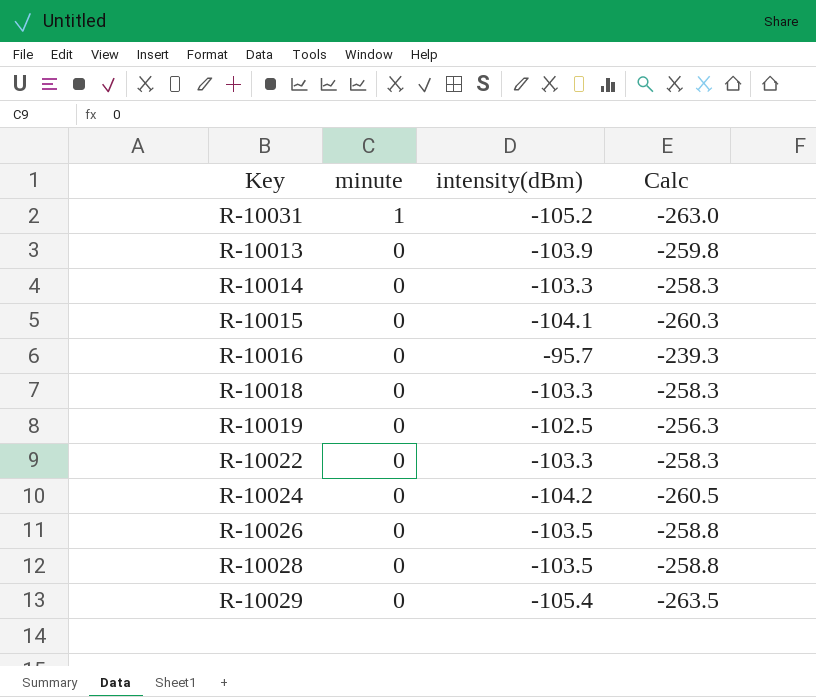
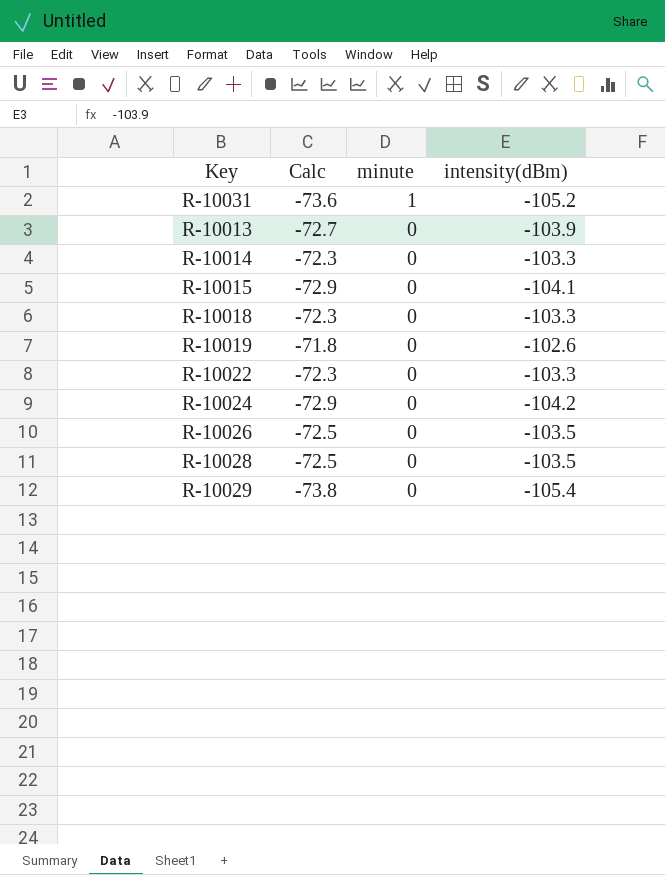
column Calc | formula: [intensity(dBm)] * 2.5 -> [intensity(dBm)] * 0.7
column Calc | position: 4 -> 2
row R-10016: 0 | -95.7 | -239.3 -> none
R-10019 | intensity(dBm): -102.5 -> -102.6

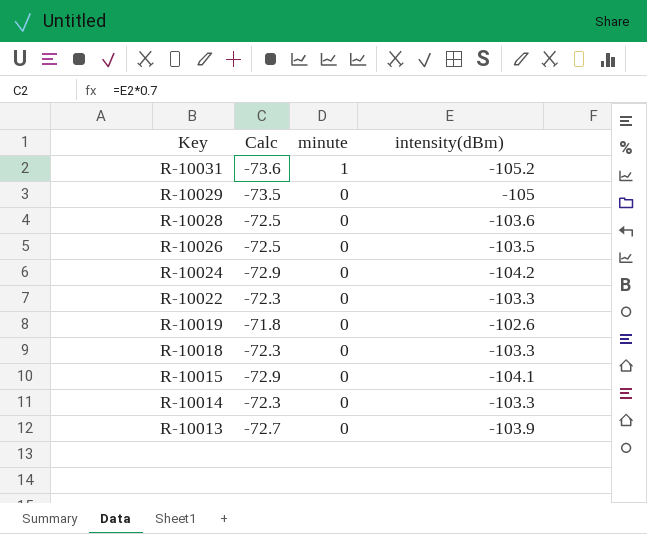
row order: minute descending -> Key descending
R-10029 | Calc: -73.8 -> -73.5
R-10029 | intensity(dBm): -105.4 -> -105
R-10028 | intensity(dBm): -103.5 -> -103.6

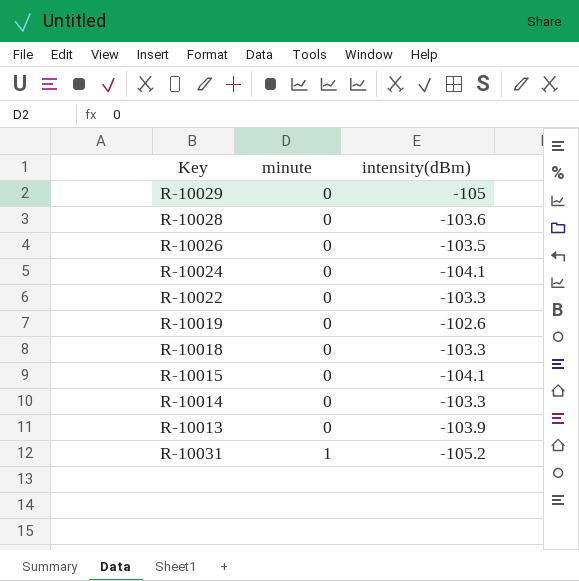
row order: Key descending -> minute ascending
column Calc | formula: [intensity(dBm)] * 0.7 -> none
R-10024 | intensity(dBm): -104.2 -> -104.1

